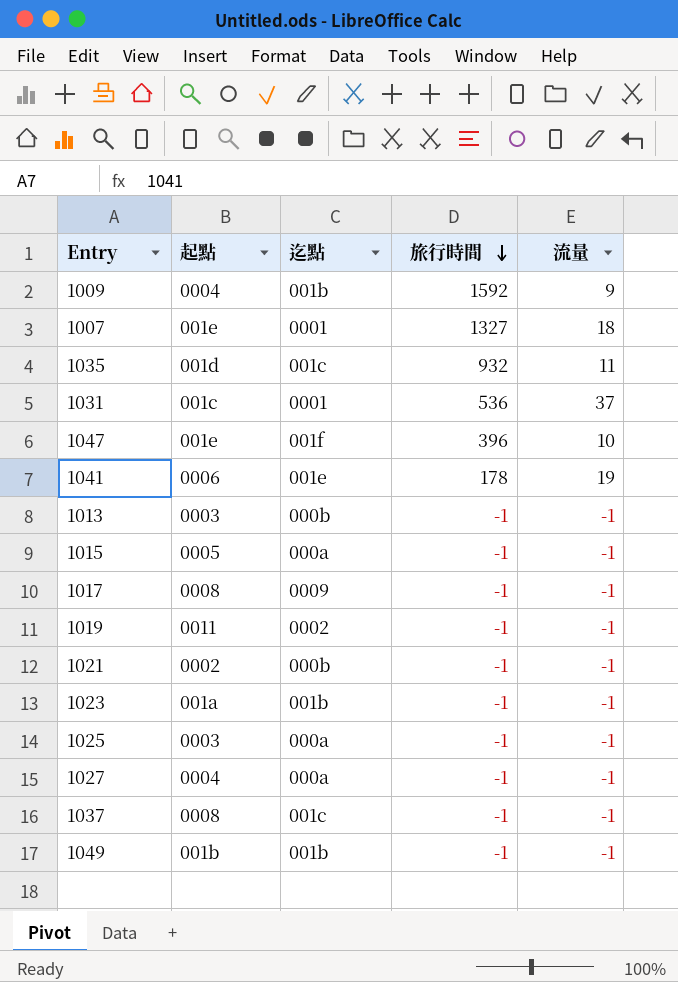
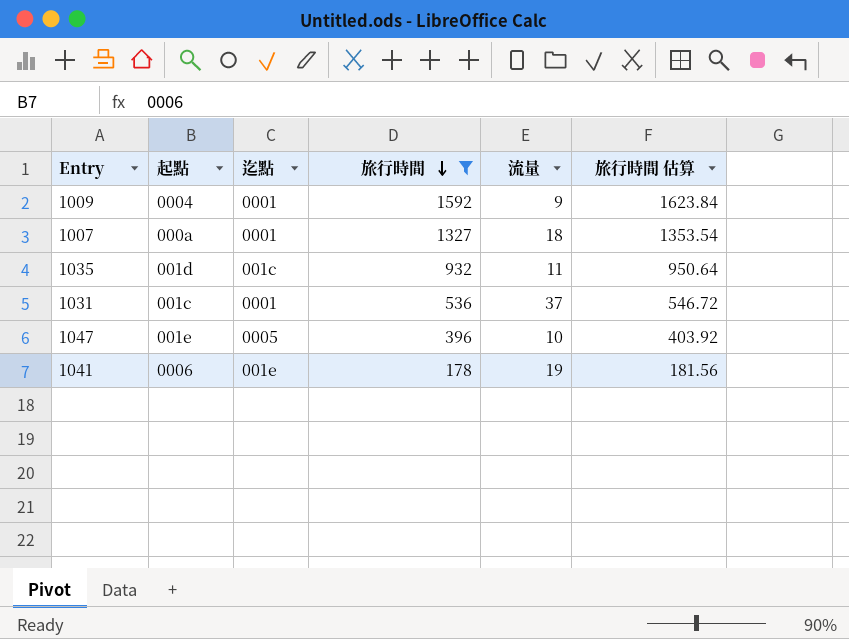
filter: none -> 旅行時間 != -1
column 旅行時間 估算 | formula: none -> [旅行時間] * 1.02
1009 | 迄點: 001b -> 0001
1007 | 起點: 001e -> 000a
1047 | 迄點: 001f -> 0005

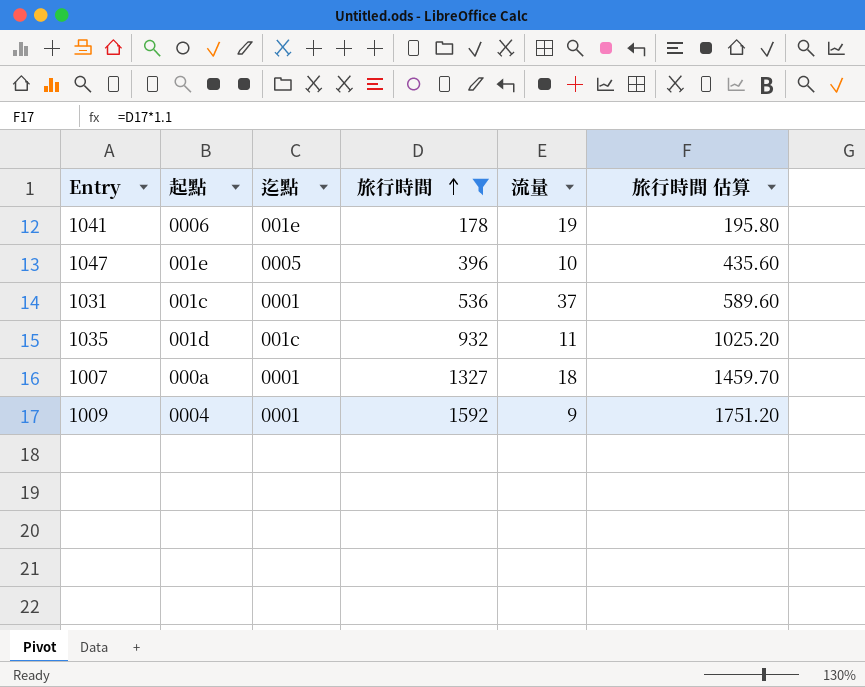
row order: 旅行時間 descending -> 旅行時間 ascending
column 旅行時間 估算 | formula: [旅行時間] * 1.02 -> [旅行時間] * 1.1

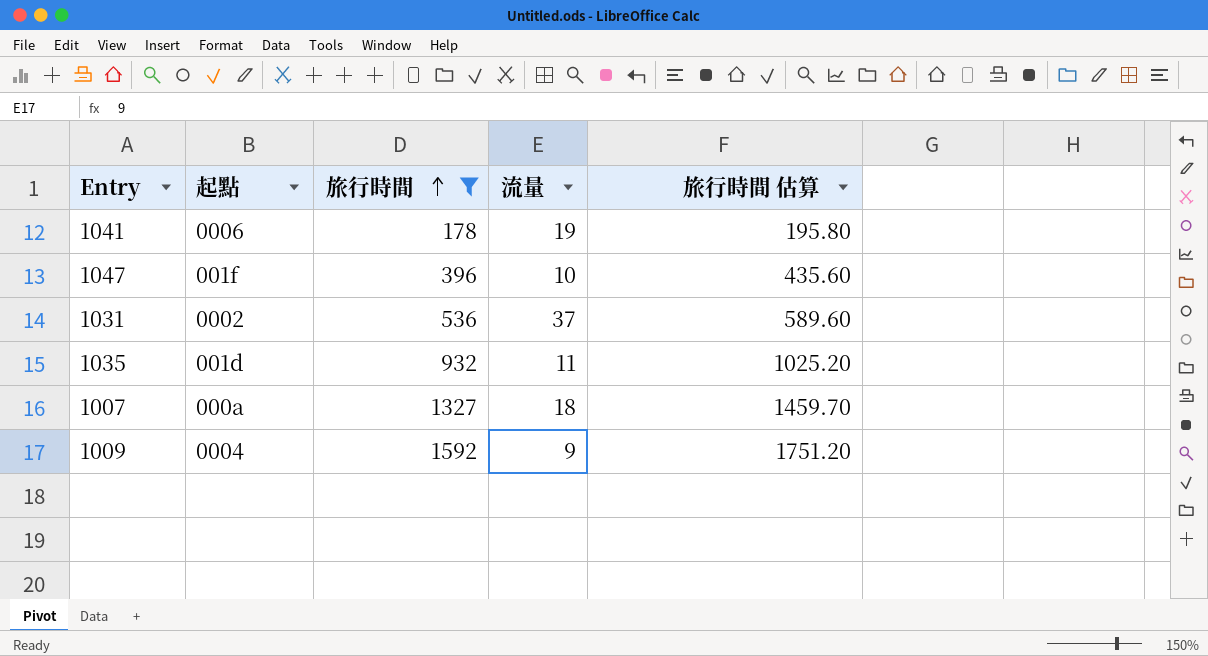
column 迄點 | position: 3 -> none
1047 | 起點: 001e -> 001f
1031 | 起點: 001c -> 0002

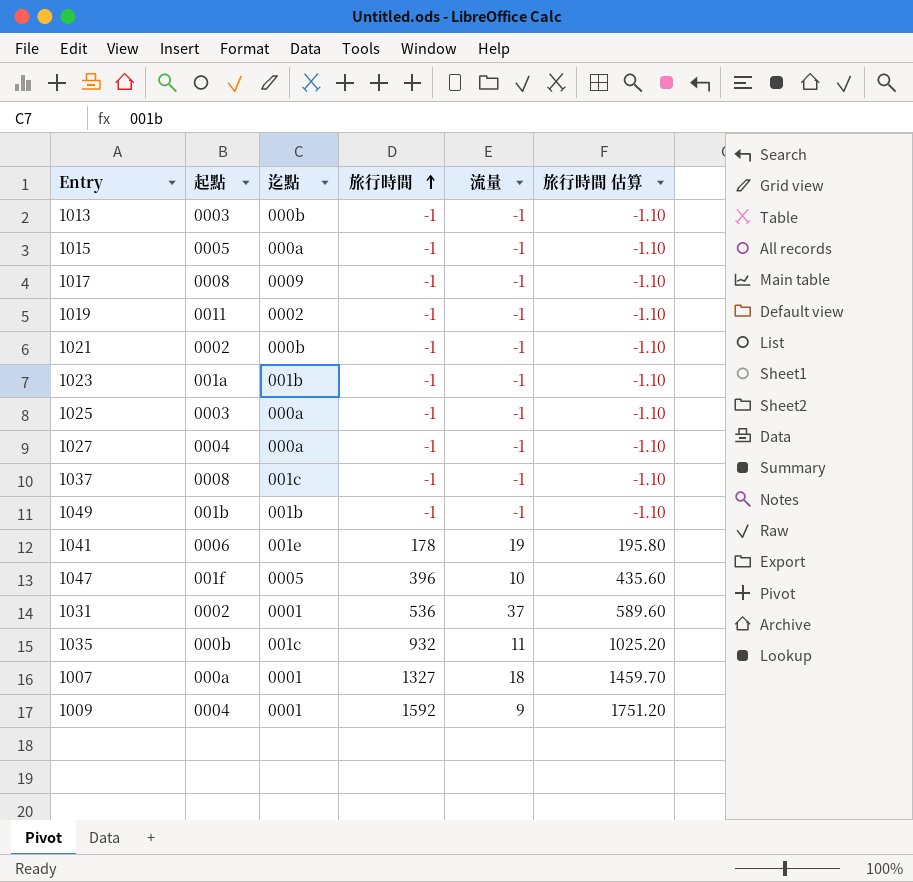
filter: 旅行時間 != -1 -> none
column 迄點 | position: none -> 3
1035 | 起點: 001d -> 000b

